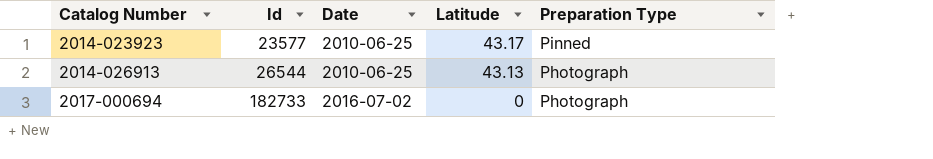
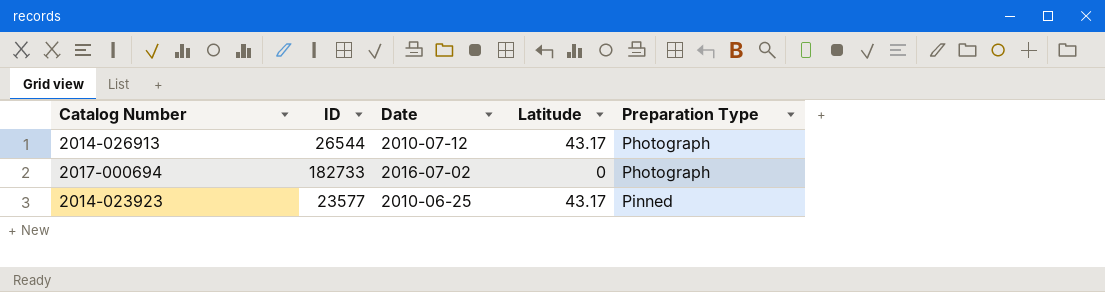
row order: Catalog Number ascending -> Preparation Type ascending
column name: Id -> ID
2014-026913 | Date: 2010-06-25 -> 2010-07-12
2014-026913 | Latitude: 43.13 -> 43.17

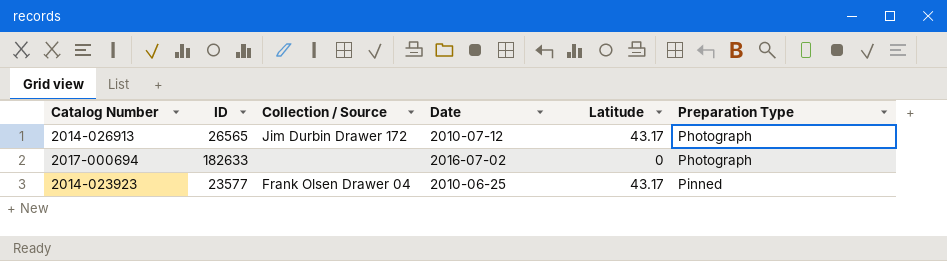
column Collection / Source | position: none -> 3
2014-026913 | ID: 26544 -> 26565
2017-000694 | ID: 182733 -> 182633

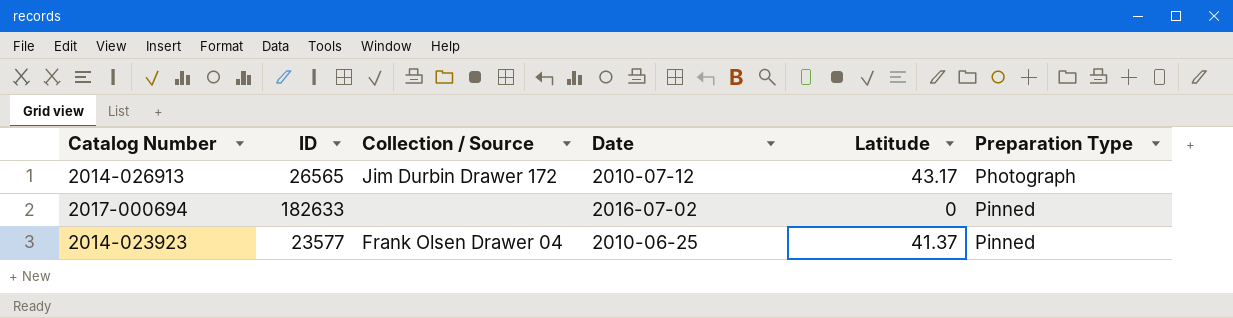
2017-000694 | Preparation Type: Photograph -> Pinned
2014-023923 | Latitude: 43.17 -> 41.37

